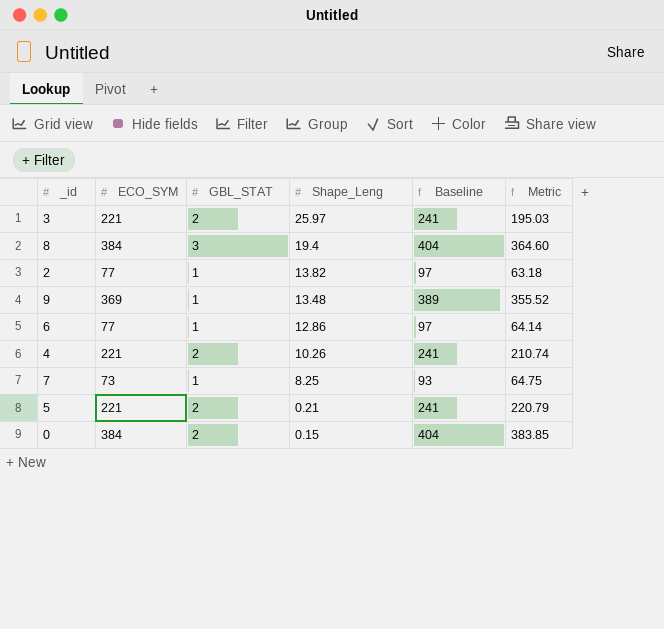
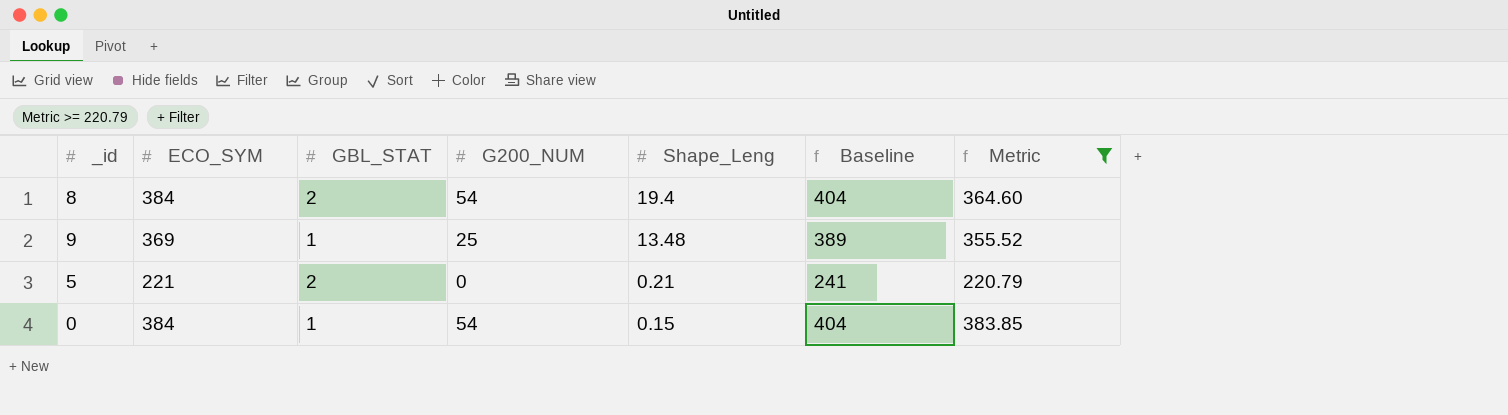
filter: none -> Metric >= 220.79
column G200_NUM | position: none -> 4
8 | GBL_STAT: 3 -> 2
0 | GBL_STAT: 2 -> 1

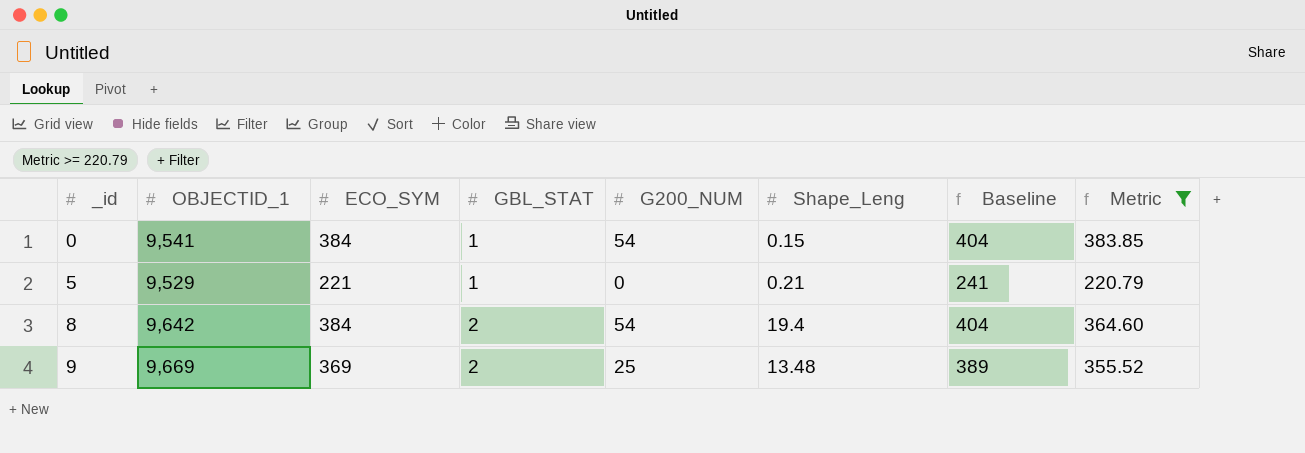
row order: Shape_Leng descending -> _id ascending
column OBJECTID_1 | position: none -> 2
5 | GBL_STAT: 2 -> 1
9 | GBL_STAT: 1 -> 2

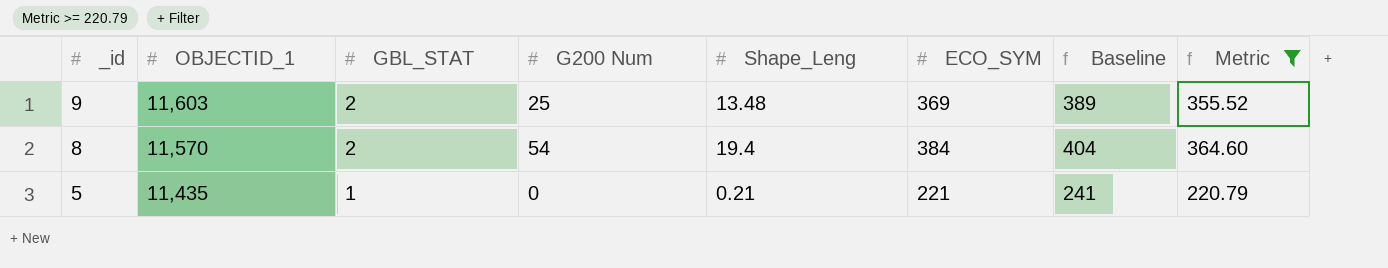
row order: _id ascending -> _id descending
column name: G200_NUM -> G200 Num
column ECO_SYM | position: 3 -> 6
row 0: 9,541 | 384 | 1 | 54 | 0.15 | 404 | 383.85 -> none
9 | OBJECTID_1: 9,669 -> 11,603
8 | OBJECTID_1: 9,642 -> 11,570
5 | OBJECTID_1: 9,529 -> 11,435

